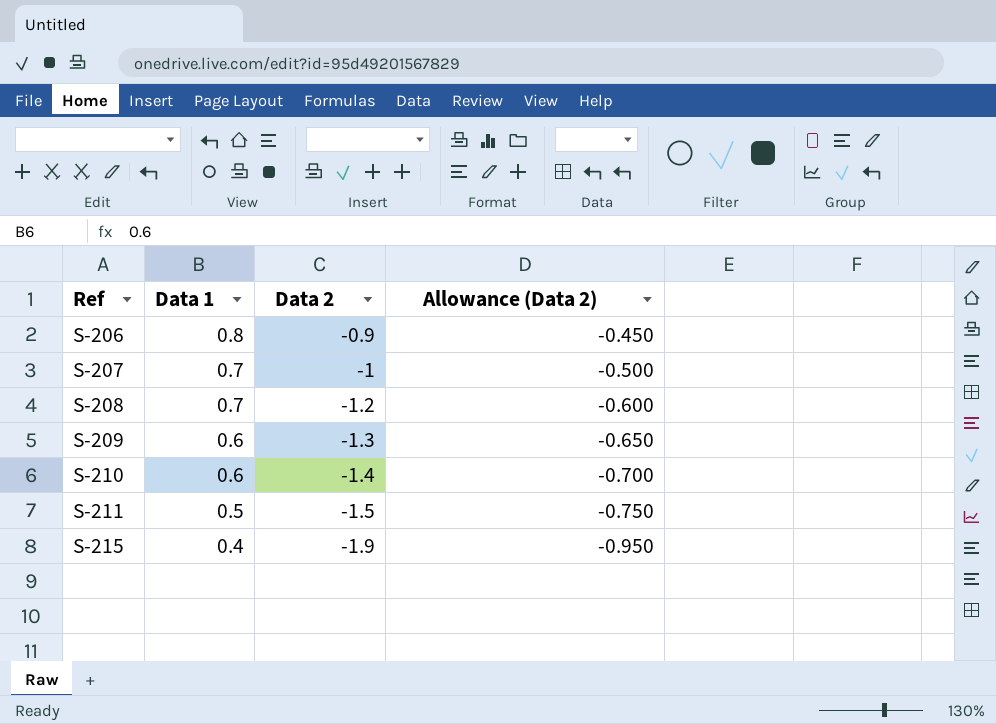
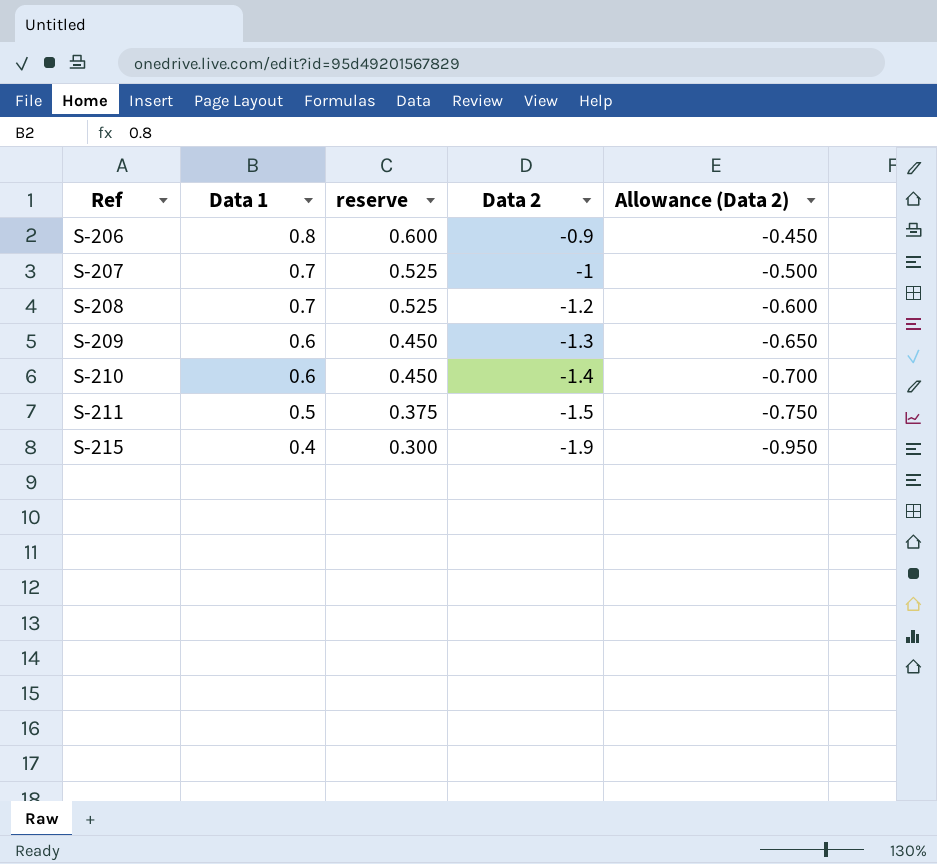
column reserve | formula: none -> [Data 1] * 0.75

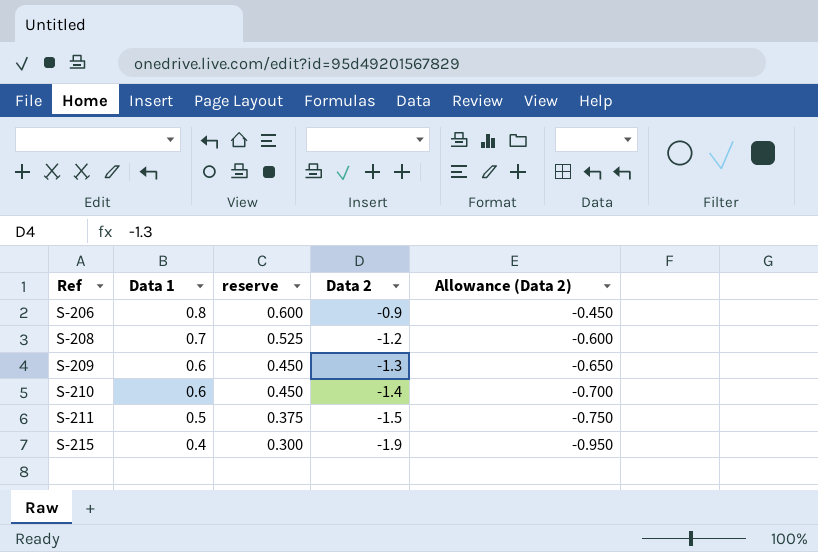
row S-207: 0.7 | 0.525 | -1 | -0.500 -> none

